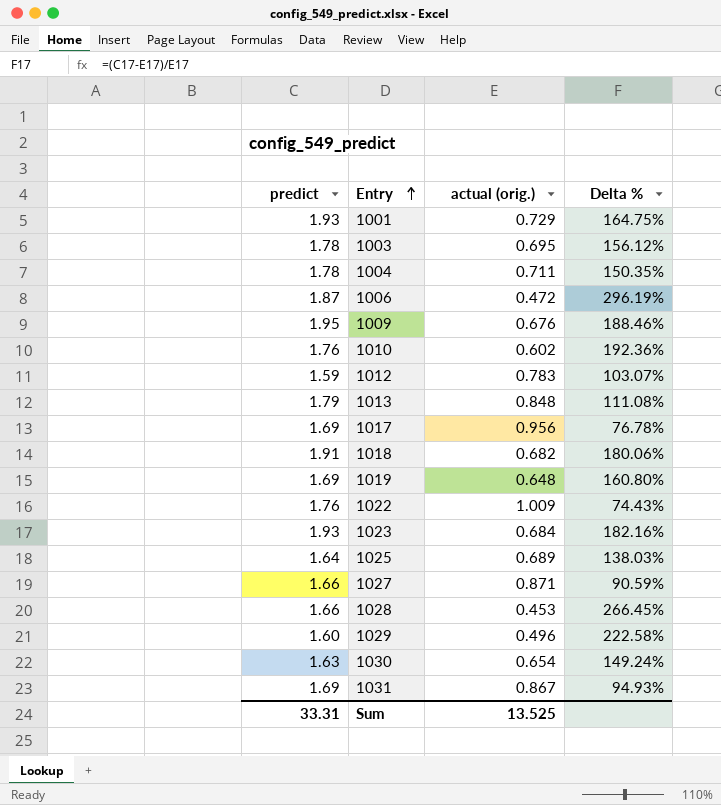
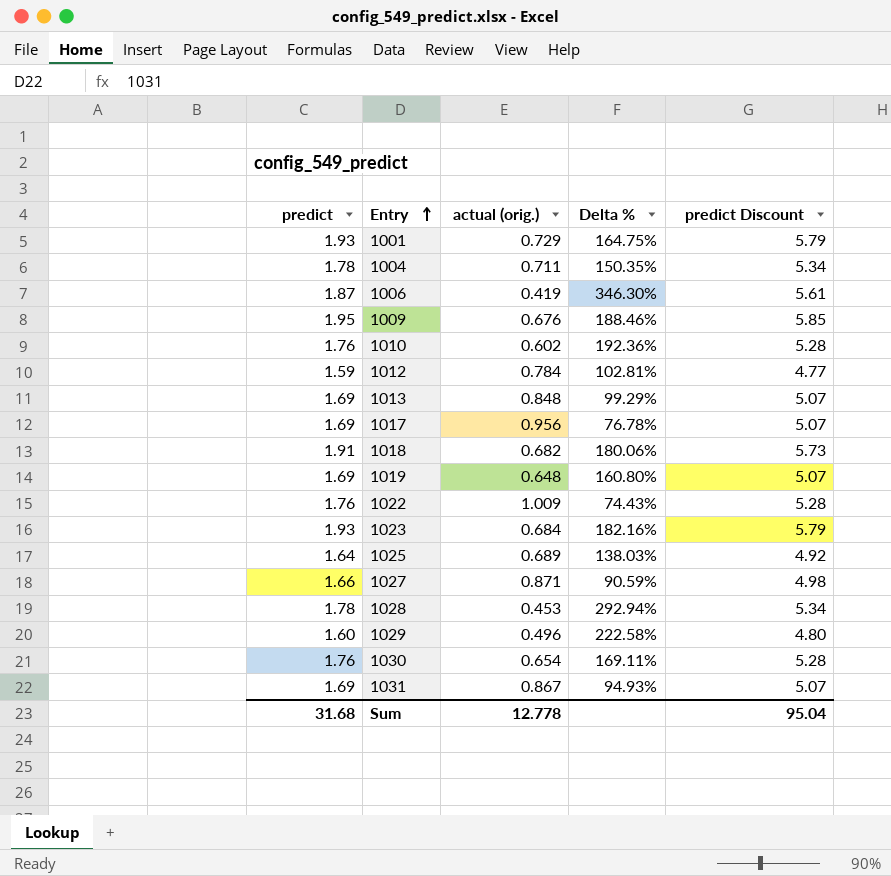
column predict Discount | formula: none -> [predict] * 3
row 1003: 1.78 | 0.695 | 156.12% -> none
1006 | actual (orig.): 0.472 -> 0.419
1006 | Delta %: 296.19% -> 346.30%
1012 | actual (orig.): 0.783 -> 0.784
1012 | Delta %: 103.07% -> 102.81%
1013 | predict: 1.79 -> 1.69
1013 | Delta %: 111.08% -> 99.29%
1028 | predict: 1.66 -> 1.78
1028 | Delta %: 266.45% -> 292.94%
1030 | predict: 1.63 -> 1.76
1030 | Delta %: 149.24% -> 169.11%
Sum | predict: 33.31 -> 31.68
Sum | actual (orig.): 13.525 -> 12.778

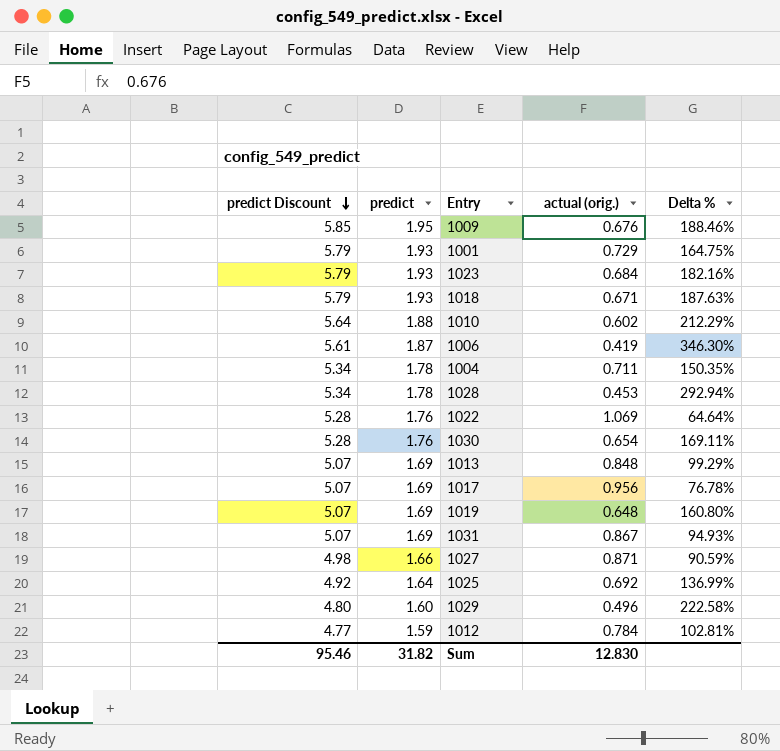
row order: Entry ascending -> predict Discount descending
column predict Discount | position: 5 -> 1
1018 | predict Discount: 5.73 -> 5.79
1018 | predict: 1.91 -> 1.93
1018 | actual (orig.): 0.682 -> 0.671
1018 | Delta %: 180.06% -> 187.63%
1010 | predict Discount: 5.28 -> 5.64
1010 | predict: 1.76 -> 1.88
1010 | Delta %: 192.36% -> 212.29%
1022 | actual (orig.): 1.009 -> 1.069
1022 | Delta %: 74.43% -> 64.64%
1025 | actual (orig.): 0.689 -> 0.692
1025 | Delta %: 138.03% -> 136.99%
Sum | predict Discount: 95.04 -> 95.46
Sum | predict: 31.68 -> 31.82
Sum | actual (orig.): 12.778 -> 12.830

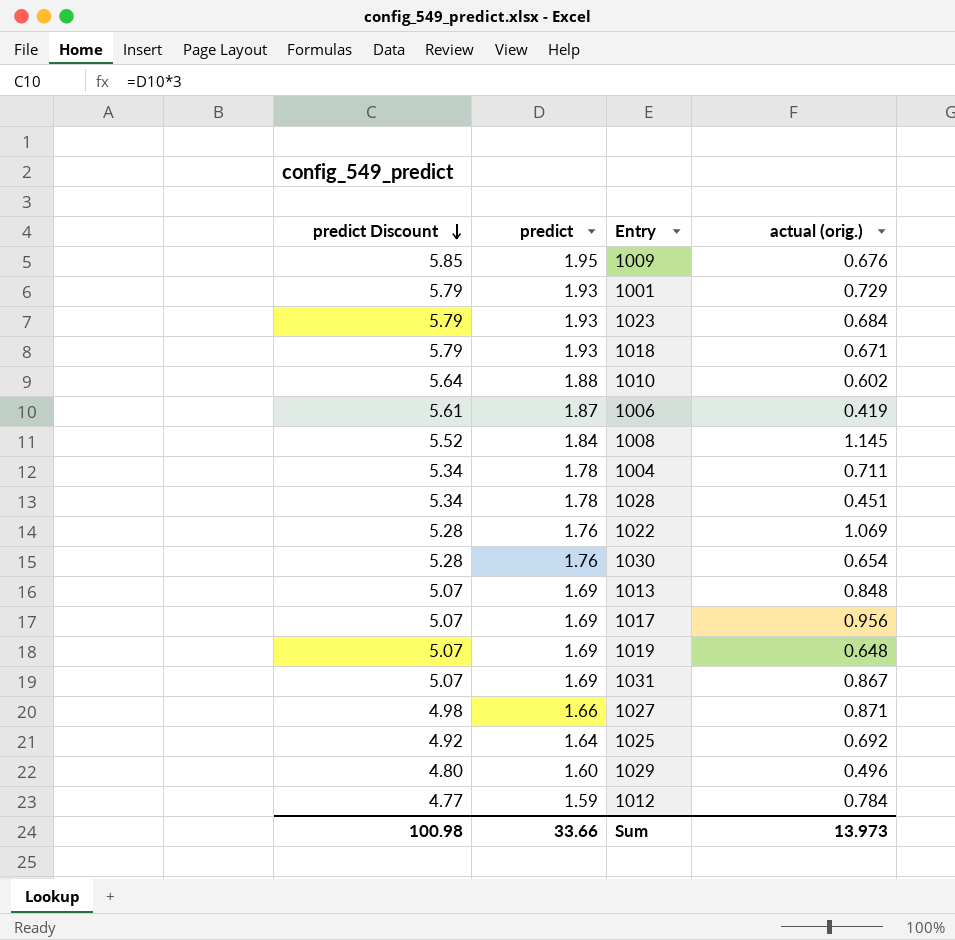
column Delta % | formula: ([predict] - [actual (orig.)]) / [actual (orig.)] -> none
row 1008: none -> 5.52 | 1.84 | 1.145
1028 | actual (orig.): 0.453 -> 0.451
Sum | predict Discount: 95.46 -> 100.98
Sum | predict: 31.82 -> 33.66
Sum | actual (orig.): 12.830 -> 13.973

